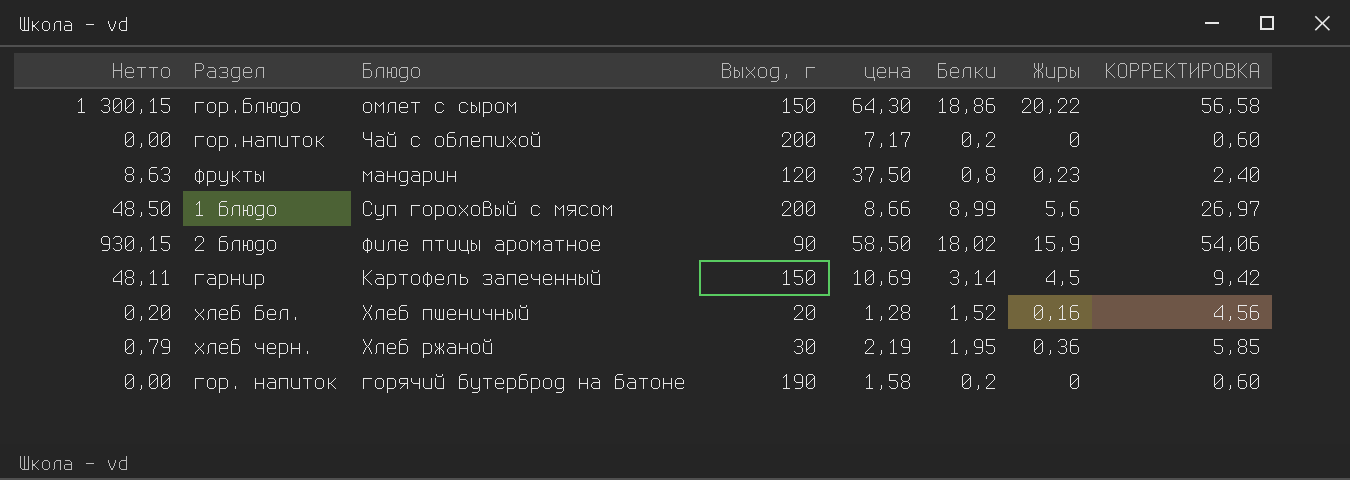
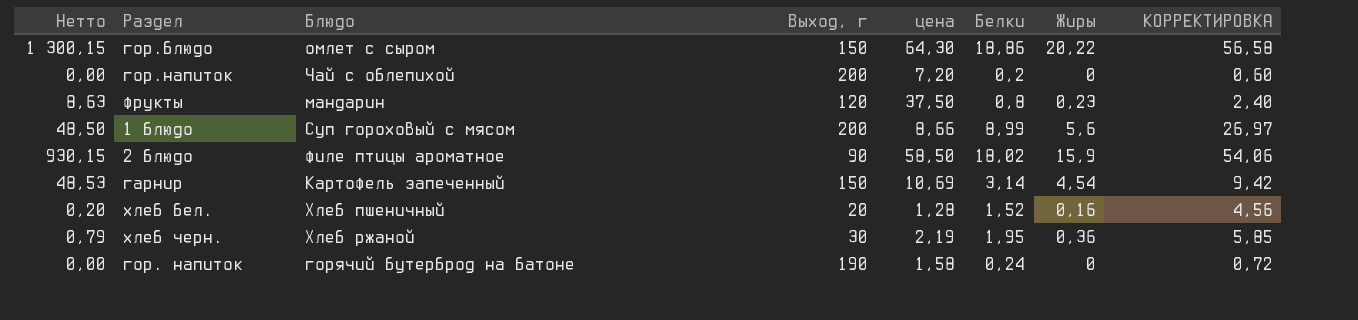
гор.напиток | цена: 7,17 -> 7,20
гарнир | Нетто: 48,11 -> 48,53
гарнир | Жиры: 4,5 -> 4,54
гор. напиток | Белки: 0,2 -> 0,24
гор. напиток | КОРРЕКТИРОВКА: 0,60 -> 0,72

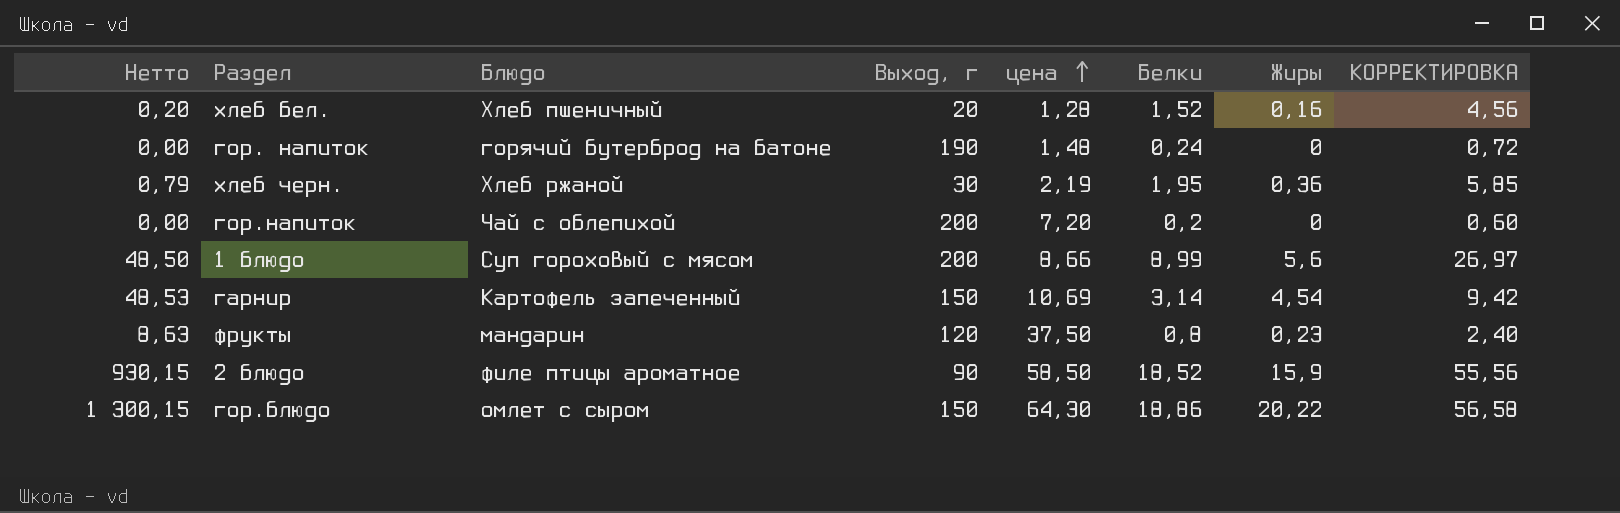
row order: none -> цена ascending
гор. напиток | цена: 1,58 -> 1,48
2 блюдо | Белки: 18,02 -> 18,52
2 блюдо | КОРРЕКТИРОВКА: 54,06 -> 55,56

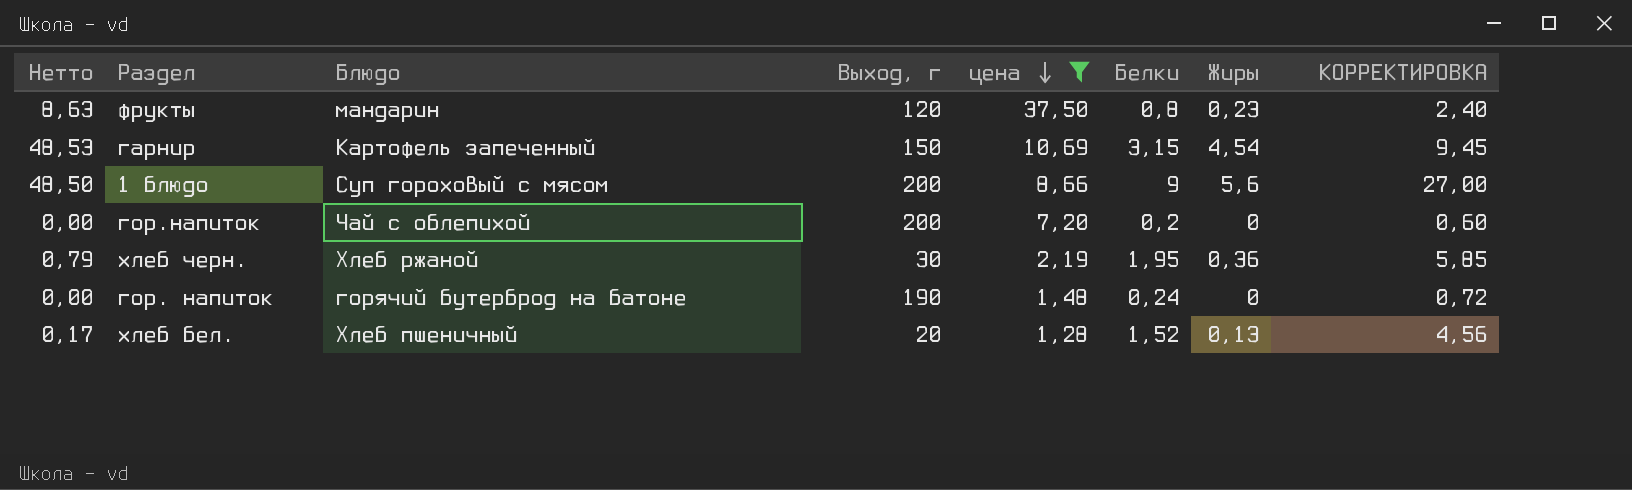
filter: none -> цена <= 37,50
row order: цена ascending -> цена descending
гарнир | Белки: 3,14 -> 3,15
гарнир | КОРРЕКТИРОВКА: 9,42 -> 9,45
1 блюдо | Белки: 8,99 -> 9
1 блюдо | КОРРЕКТИРОВКА: 26,97 -> 27,00
хлеб бел. | Нетто: 0,20 -> 0,17
хлеб бел. | Жиры: 0,16 -> 0,13

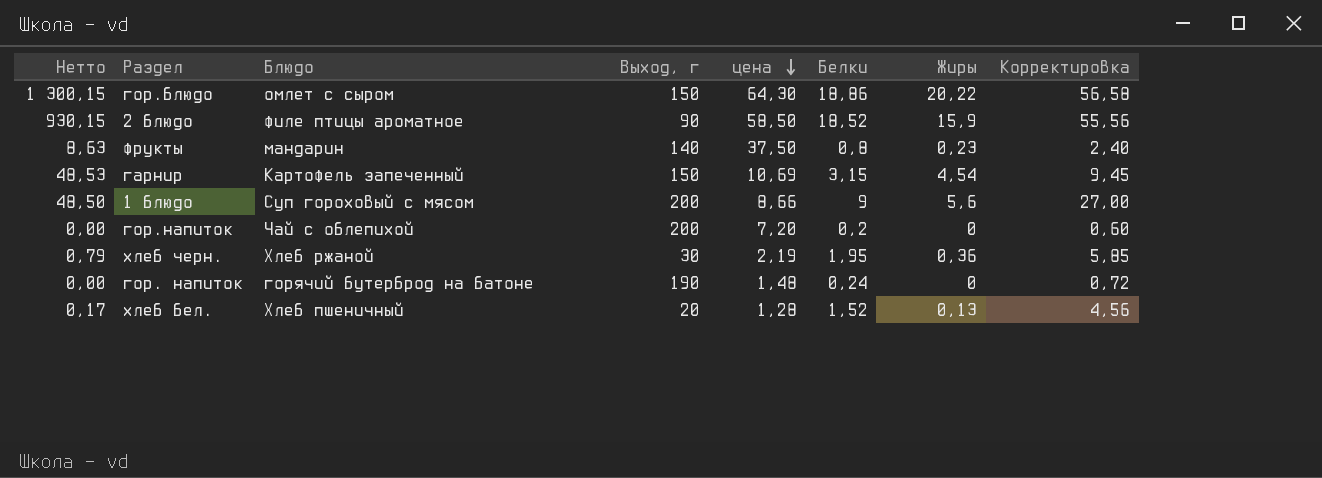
filter: цена <= 37,50 -> none
column name: КОРРЕКТИРОВКА -> Корректировка
фрукты | Выход, г: 120 -> 140

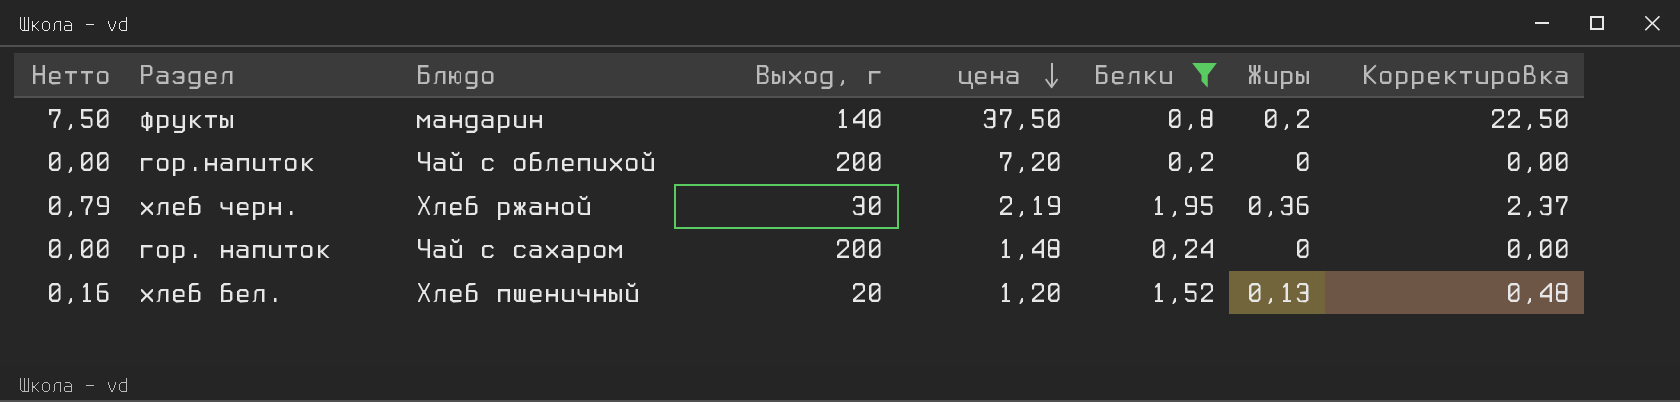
filter: none -> Белки <= 1,95
column Корректировка | formula: [Белки] * 3 -> [Нетто] * 3
фрукты | Нетто: 8,63 -> 7,50
фрукты | Жиры: 0,23 -> 0,2
гор. напиток | Блюдо: горячий бутерброд на батоне -> Чай с сахаром
гор. напиток | Выход, г: 190 -> 200
хлеб бел. | Нетто: 0,17 -> 0,16
хлеб бел. | цена: 1,28 -> 1,20

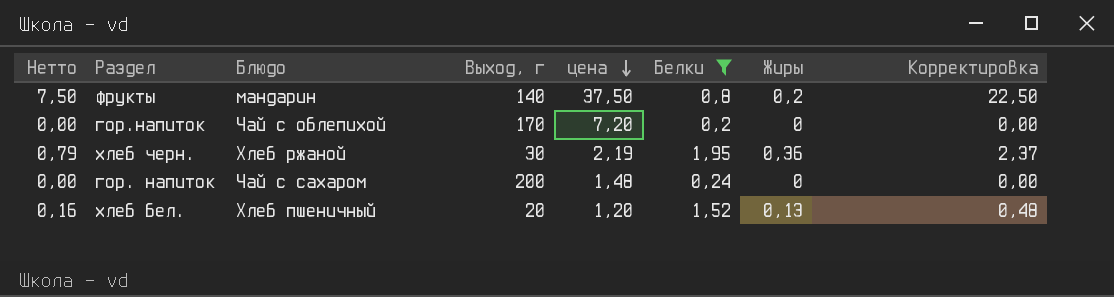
гор.напиток | Выход, г: 200 -> 170

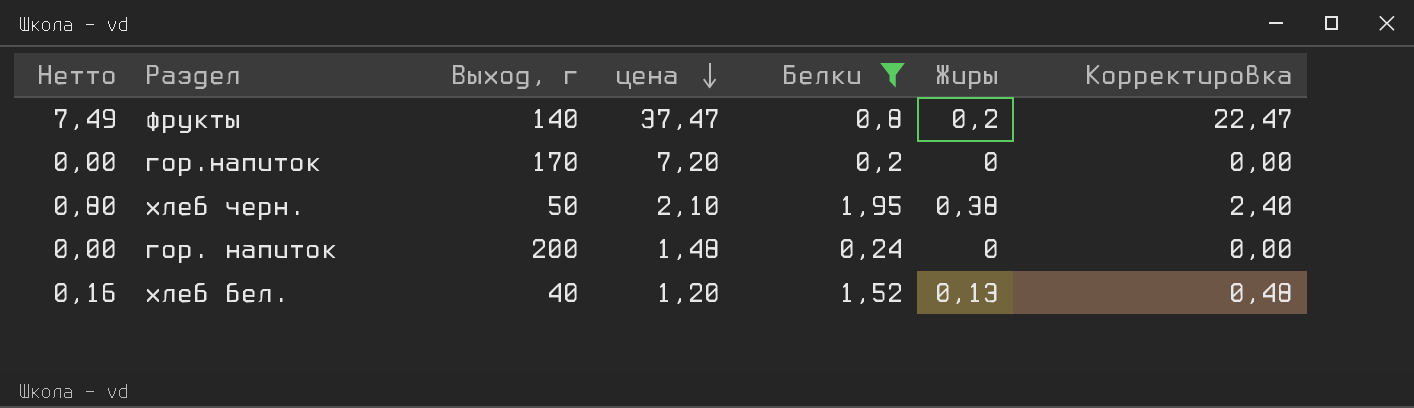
column Блюдо | position: 3 -> none
фрукты | Нетто: 7,50 -> 7,49
фрукты | цена: 37,50 -> 37,47
фрукты | Корректировка: 22,50 -> 22,47
хлеб черн. | Нетто: 0,79 -> 0,80
хлеб черн. | Выход, г: 30 -> 50
хлеб черн. | цена: 2,19 -> 2,10
хлеб черн. | Жиры: 0,36 -> 0,38
хлеб черн. | Корректировка: 2,37 -> 2,40
хлеб бел. | Выход, г: 20 -> 40

